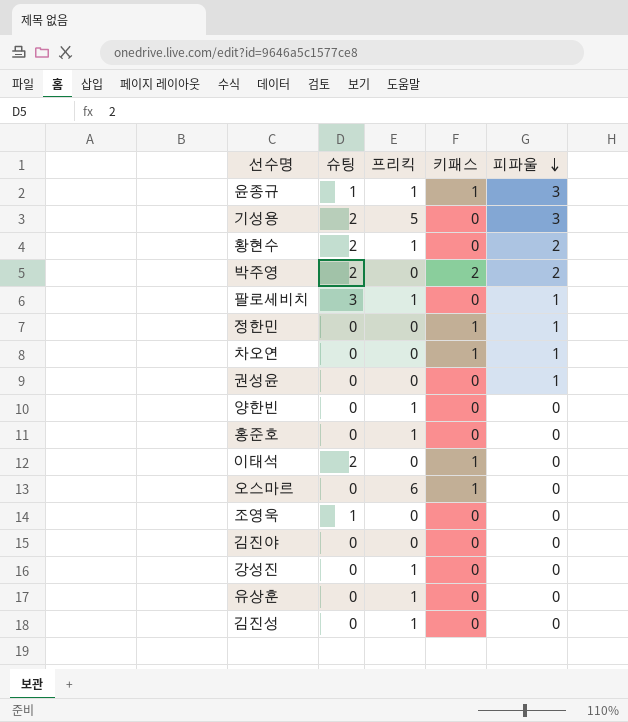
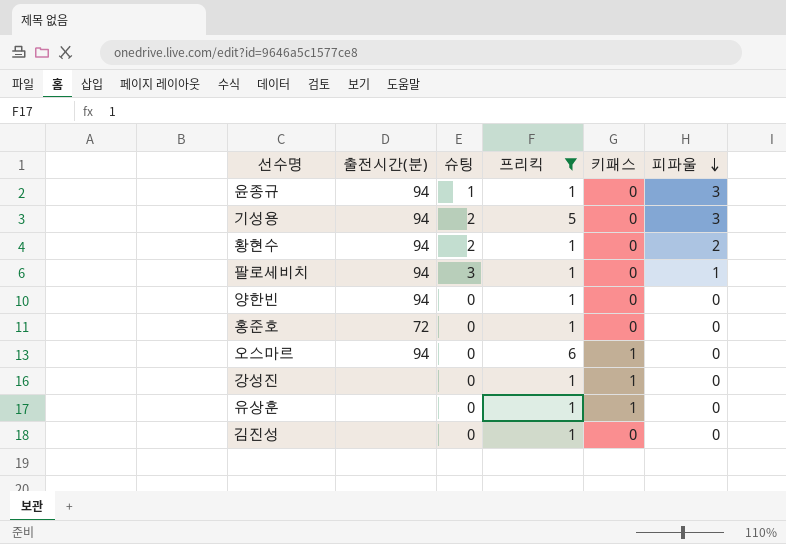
filter: none -> 프리킥 != 0
column 출전시간(분) | position: none -> 2
윤종규 | 키패스: 1 -> 0
강성진 | 키패스: 0 -> 1
유상훈 | 키패스: 0 -> 1

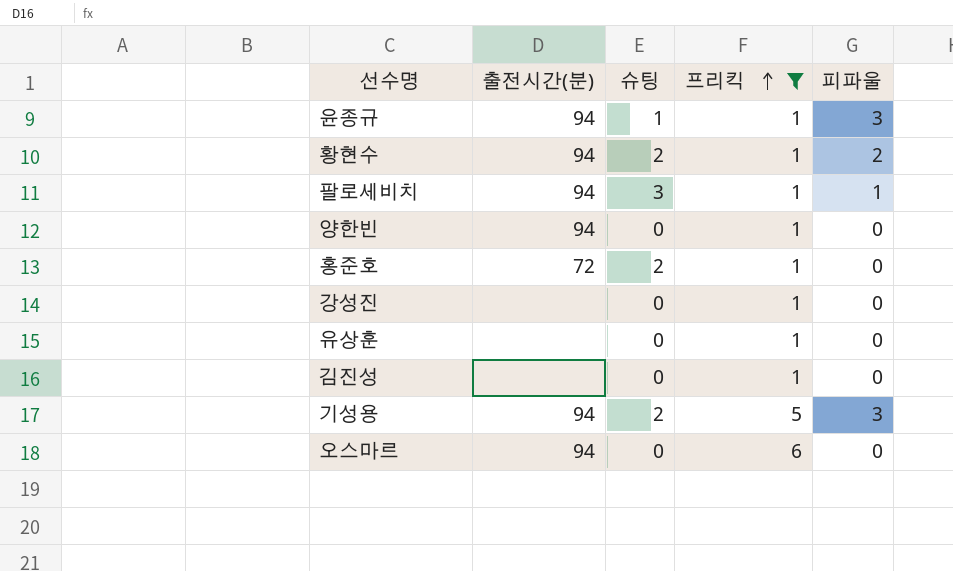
row order: 피파울 descending -> 프리킥 ascending
column 키패스 | position: 5 -> none
홍준호 | 슈팅: 0 -> 2

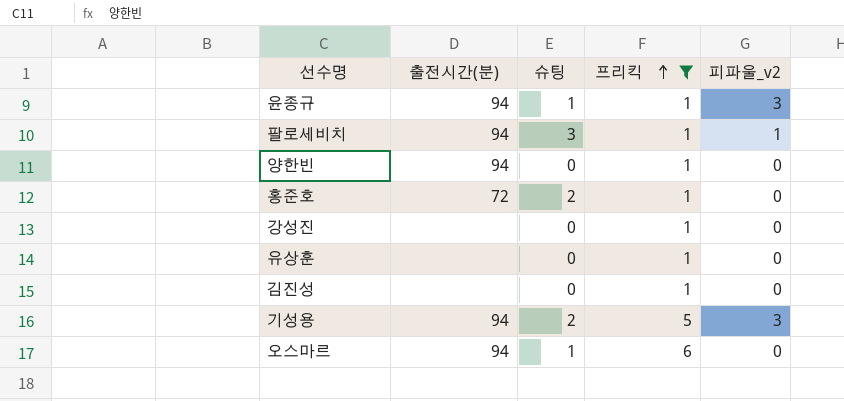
column name: 피파울 -> 피파울_v2
row 황현수: 94 | 2 | 1 | 2 -> none
오스마르 | 슈팅: 0 -> 1

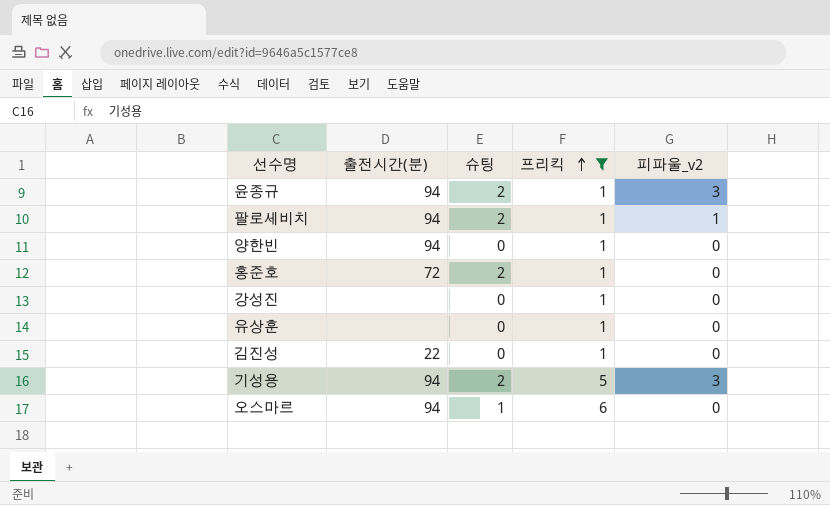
윤종규 | 슈팅: 1 -> 2
팔로세비치 | 슈팅: 3 -> 2
김진성 | 출전시간(분): none -> 22

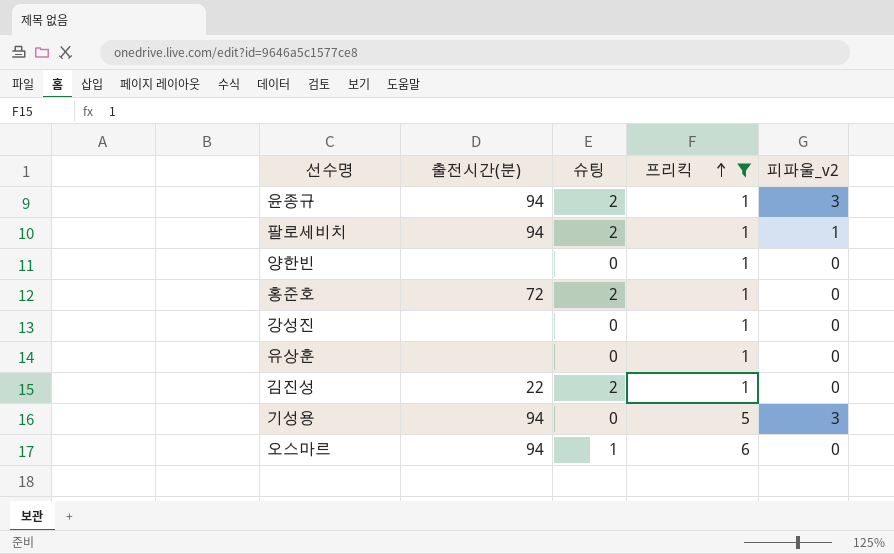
양한빈 | 출전시간(분): 94 -> none
김진성 | 슈팅: 0 -> 2
기성용 | 슈팅: 2 -> 0

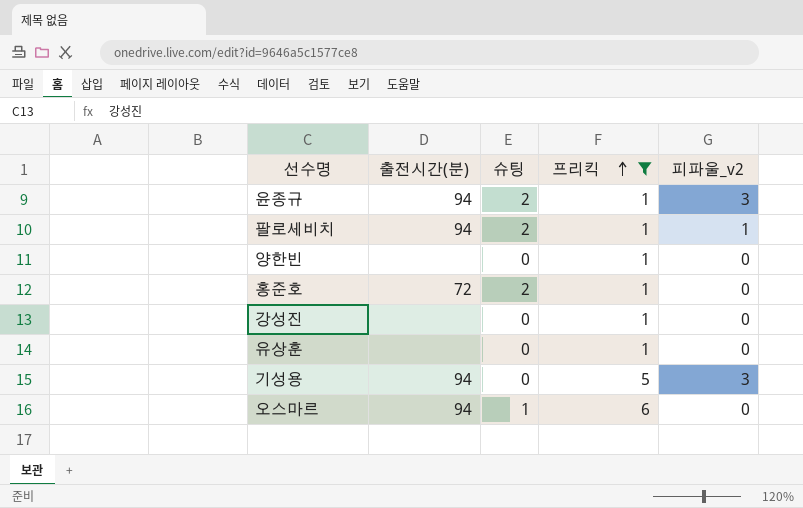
row 김진성: 22 | 2 | 1 | 0 -> none

